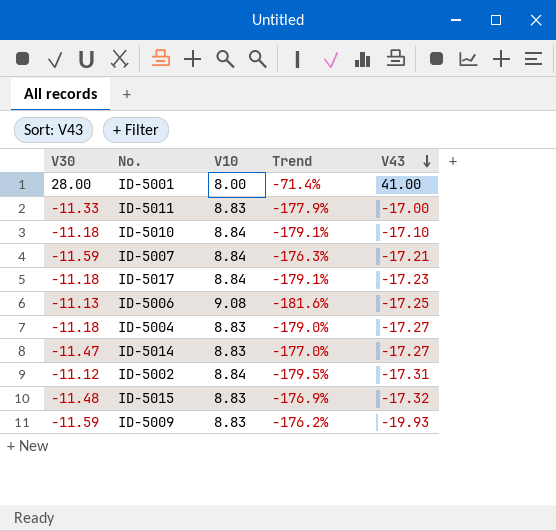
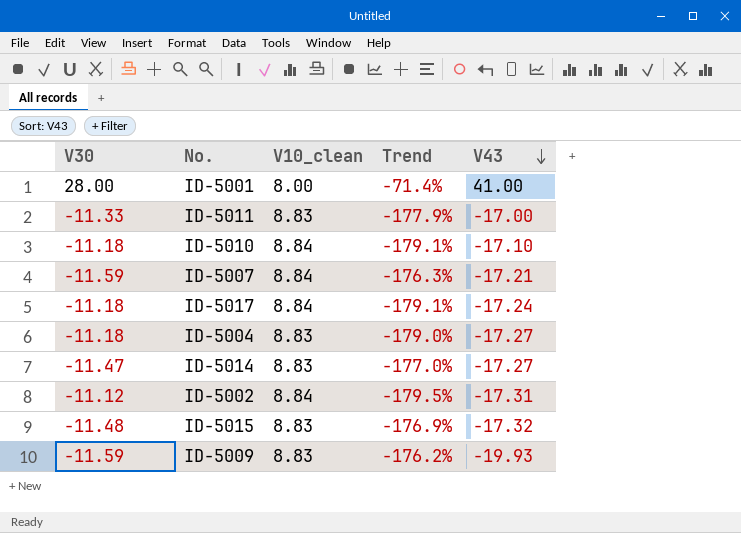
column name: V10 -> V10_clean
row ID-5006: -11.13 | 9.08 | -181.6% | -17.25 -> none
ID-5017 | V43: -17.23 -> -17.24

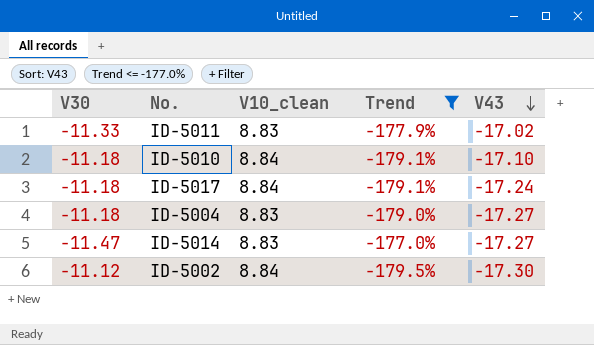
filter: none -> Trend <= -177.0%
ID-5011 | V43: -17.00 -> -17.02
ID-5002 | V43: -17.31 -> -17.30

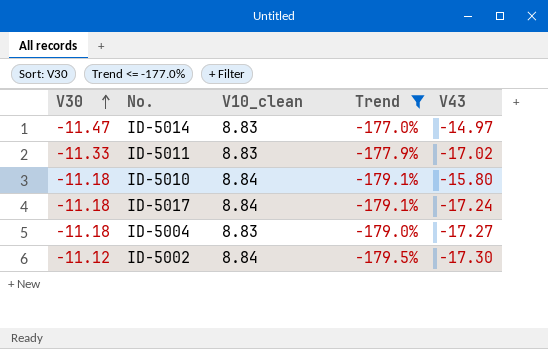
row order: V43 descending -> V30 ascending
ID-5014 | V43: -17.27 -> -14.97
ID-5010 | V43: -17.10 -> -15.80

